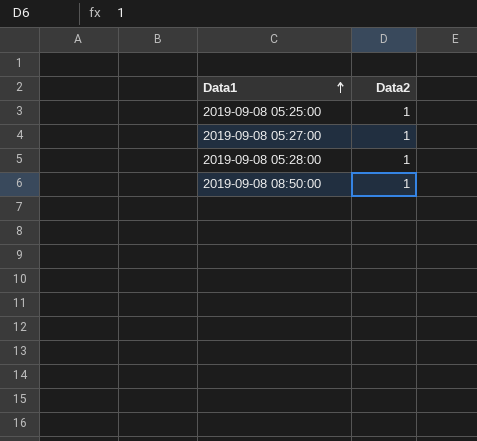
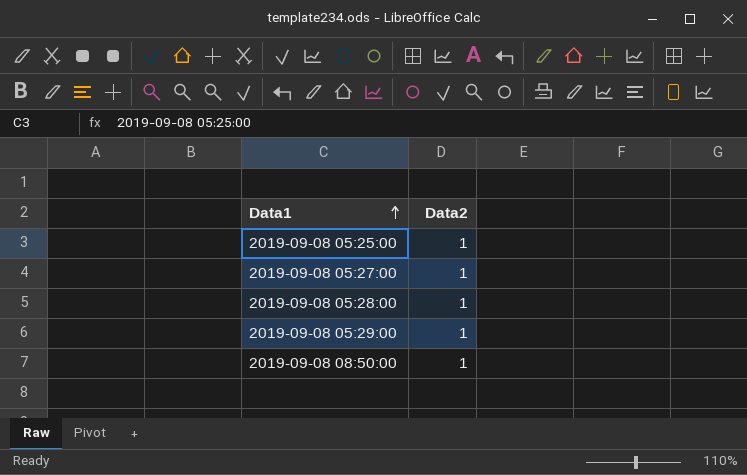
row 2019-09-08 05:29:00: none -> 1

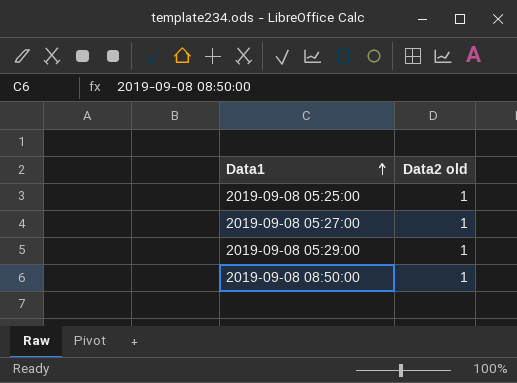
column name: Data2 -> Data2 old
row 2019-09-08 05:28:00: 1 -> none

